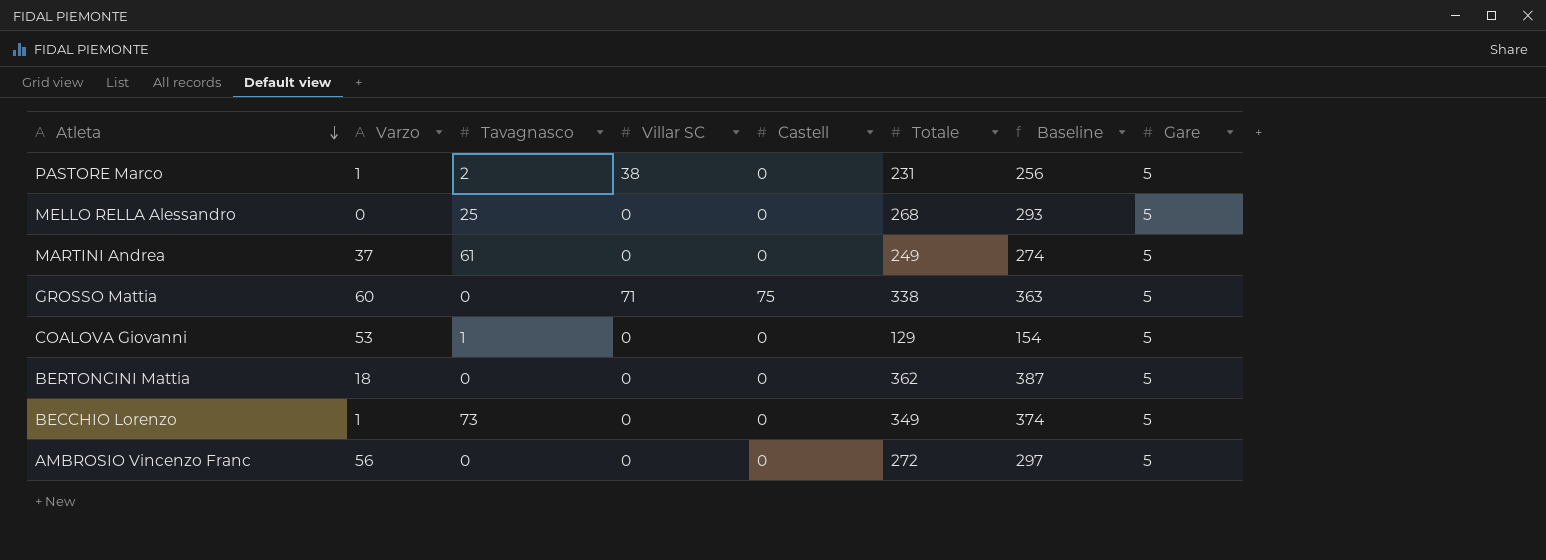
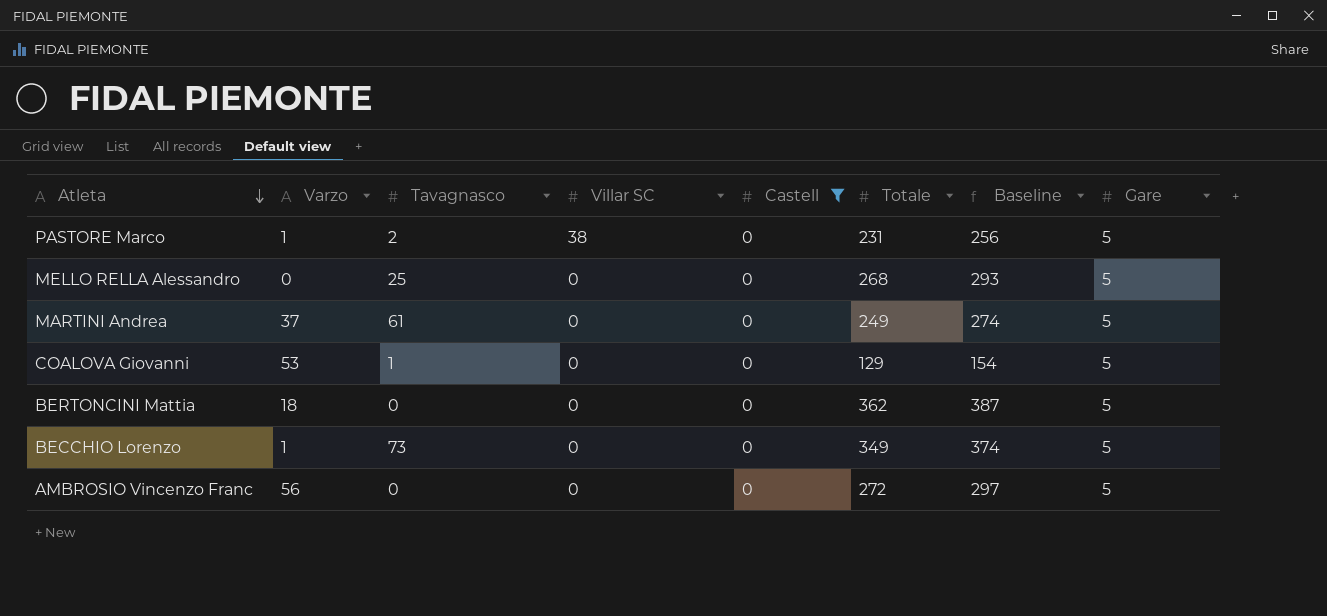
filter: none -> Castell = 0

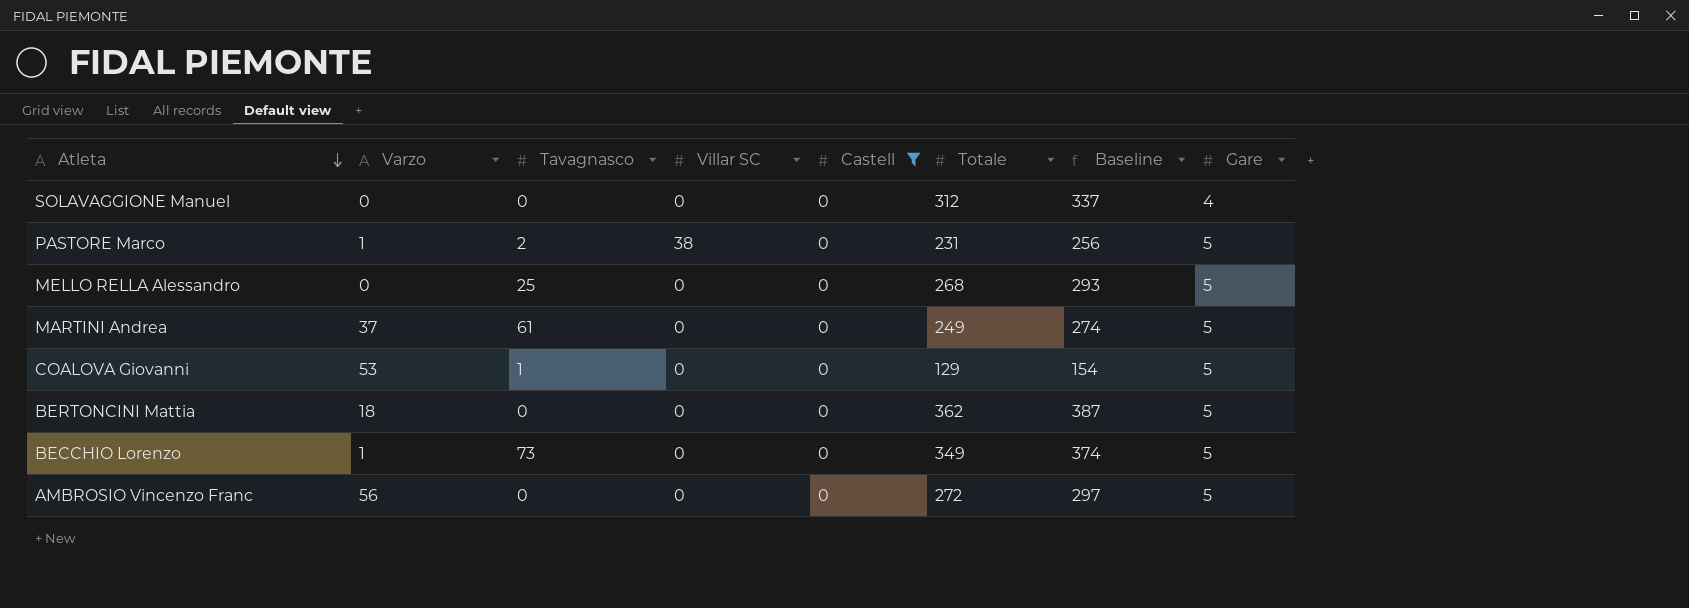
row SOLAVAGGIONE Manuel: none -> 0 | 0 | 0 | 0 | 312 | 337 | 4

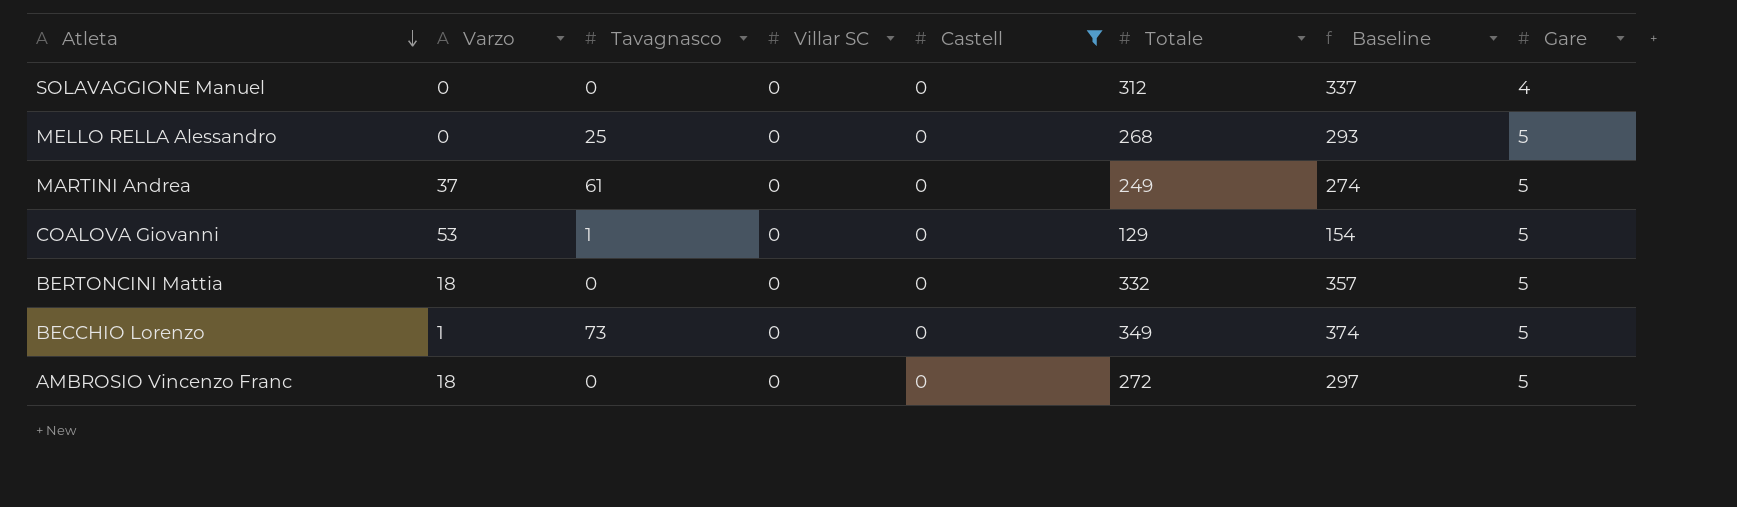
row PASTORE Marco: 1 | 2 | 38 | 0 | 231 | 256 | 5 -> none
BERTONCINI Mattia | Totale: 362 -> 332
BERTONCINI Mattia | Baseline: 387 -> 357
AMBROSIO Vincenzo Franc | Varzo: 56 -> 18

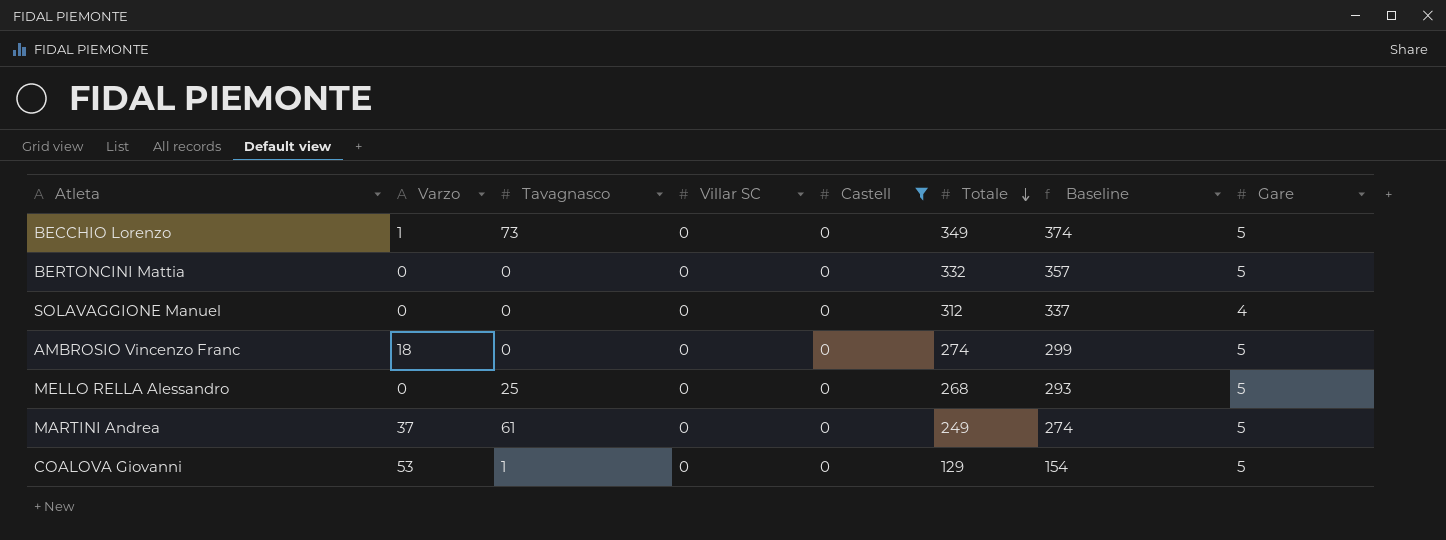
row order: Atleta descending -> Totale descending
BERTONCINI Mattia | Varzo: 18 -> 0
AMBROSIO Vincenzo Franc | Totale: 272 -> 274
AMBROSIO Vincenzo Franc | Baseline: 297 -> 299

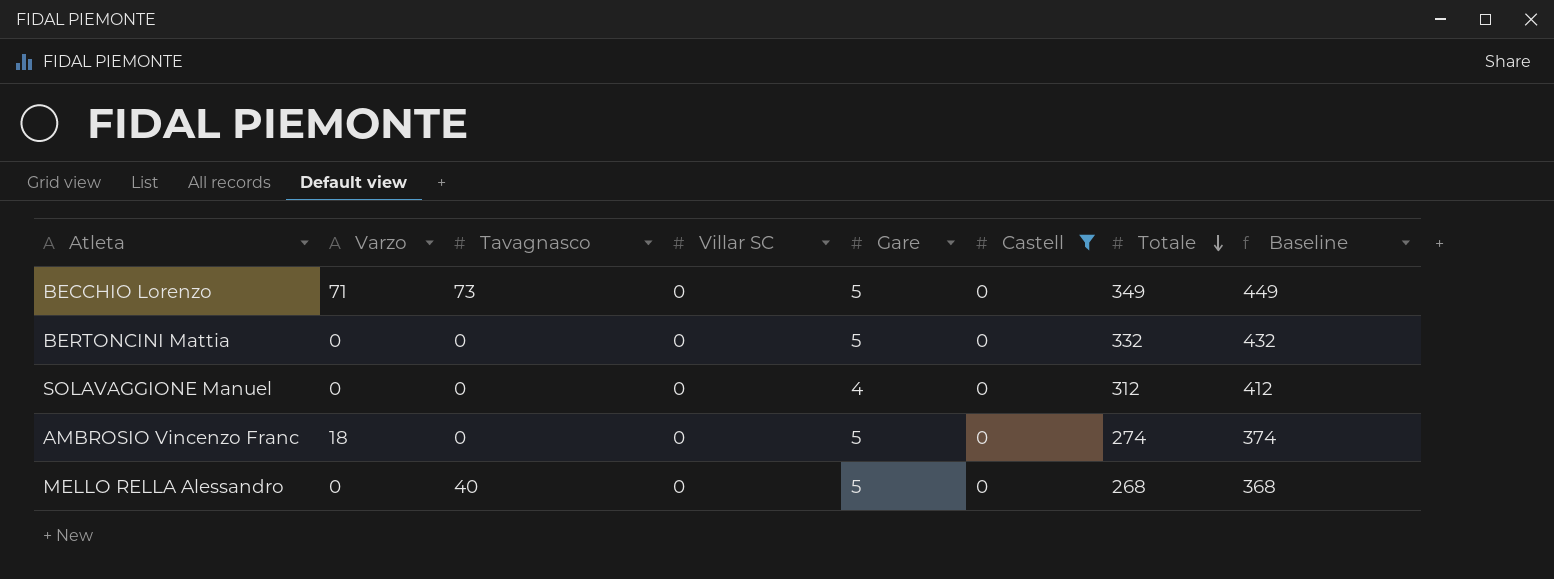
column Gare | position: 8 -> 5
column Baseline | formula: [Totale] + 25 -> [Totale] + 100
row MARTINI Andrea: 37 | 61 | 0 | 0 | 249 | 274 | 5 -> none
row COALOVA Giovanni: 53 | 1 | 0 | 0 | 129 | 154 | 5 -> none
BECCHIO Lorenzo | Varzo: 1 -> 71
MELLO RELLA Alessandro | Tavagnasco: 25 -> 40

